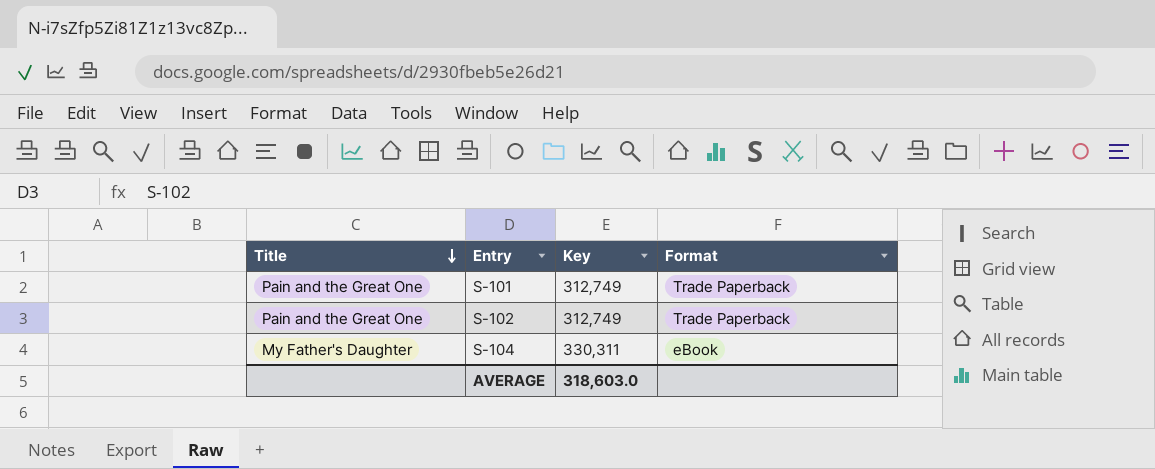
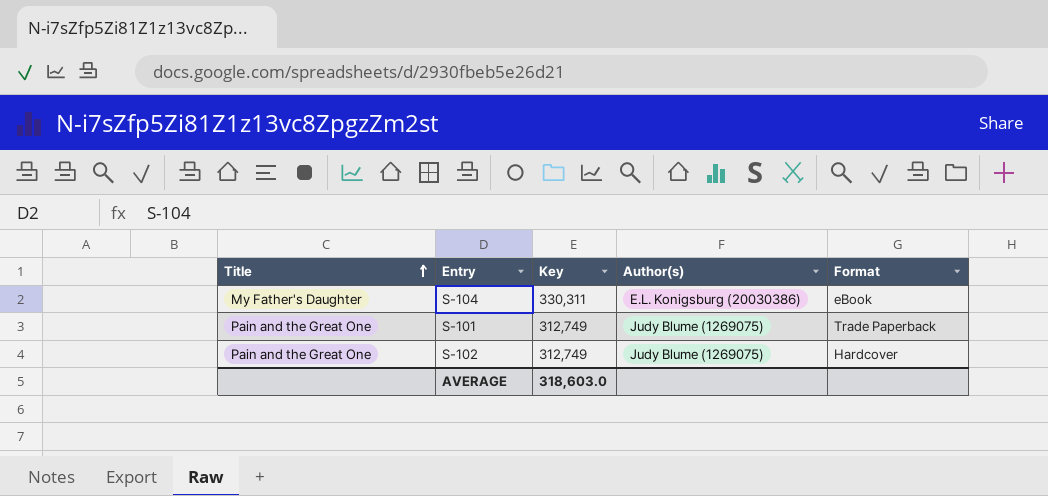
row order: Title descending -> Title ascending
column Author(s) | position: none -> 4
S-102 | Format: Trade Paperback -> Hardcover

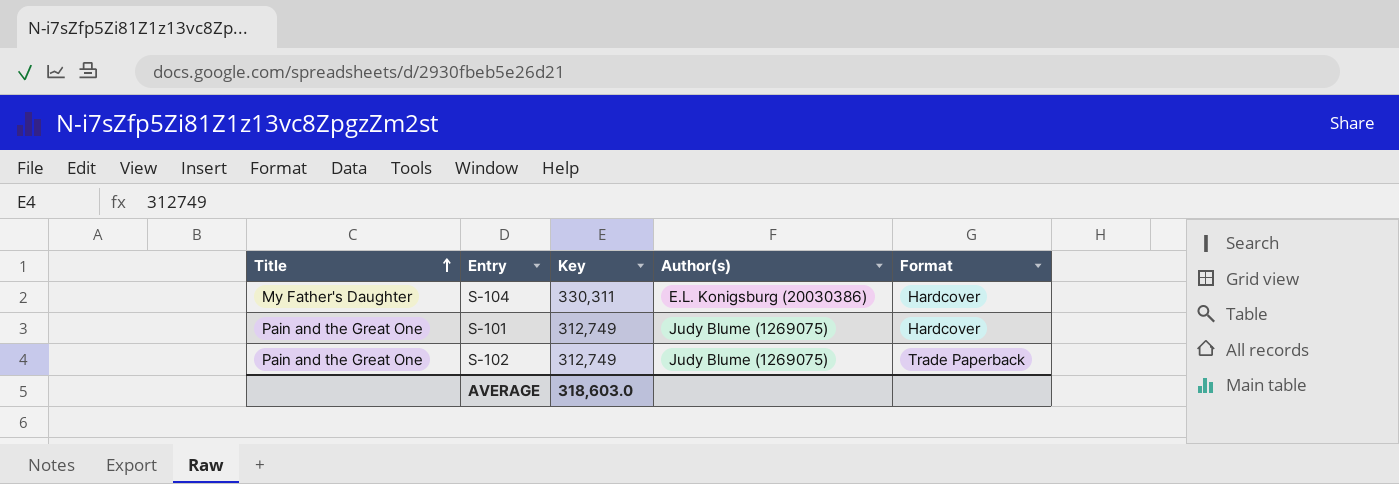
S-104 | Format: eBook -> Hardcover
S-101 | Format: Trade Paperback -> Hardcover
S-102 | Format: Hardcover -> Trade Paperback

